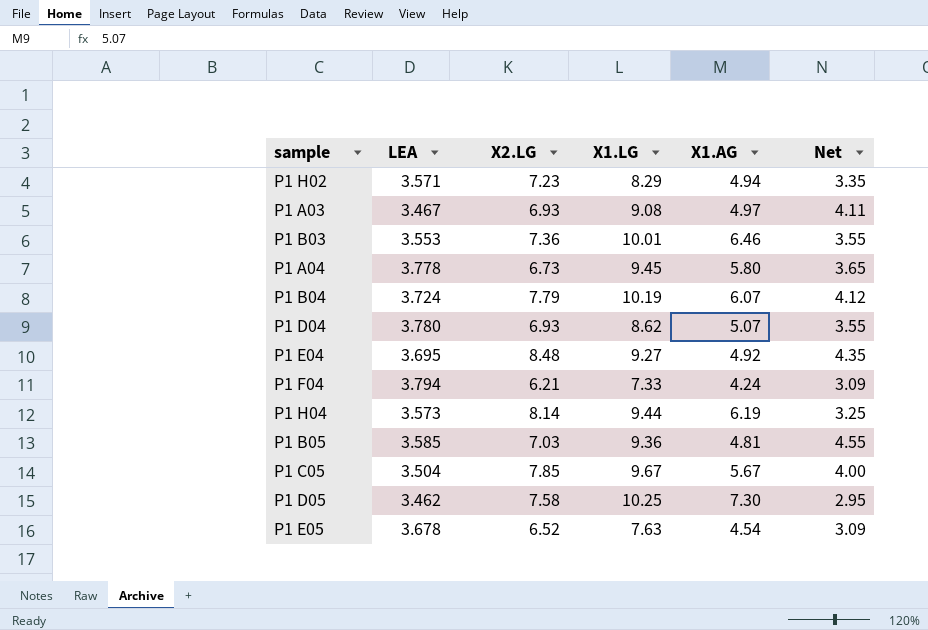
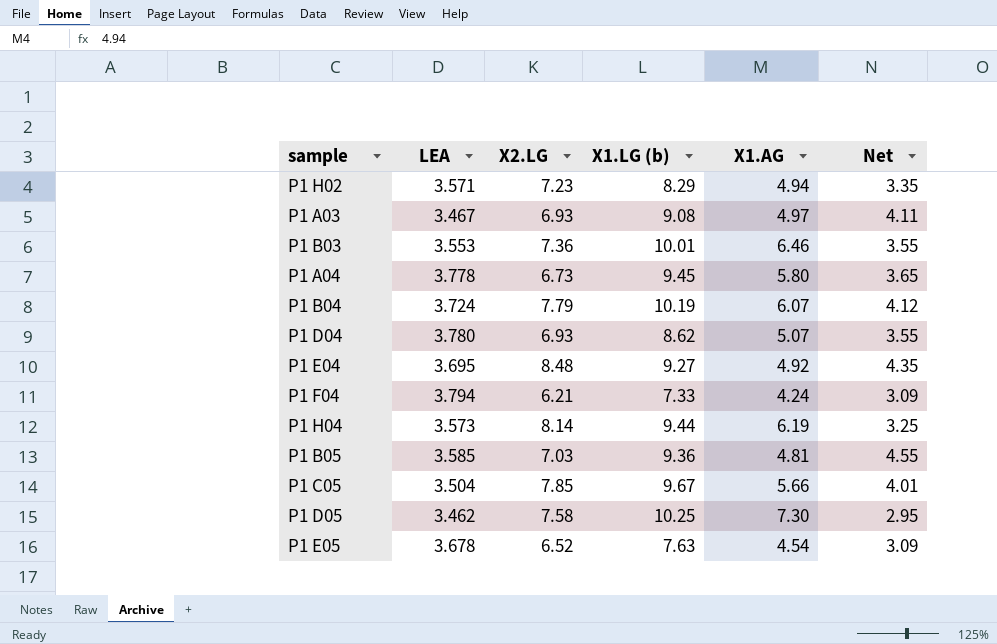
column name: X1.LG -> X1.LG (b)
P1 C05 | X1.AG: 5.67 -> 5.66
P1 C05 | Net: 4.00 -> 4.01

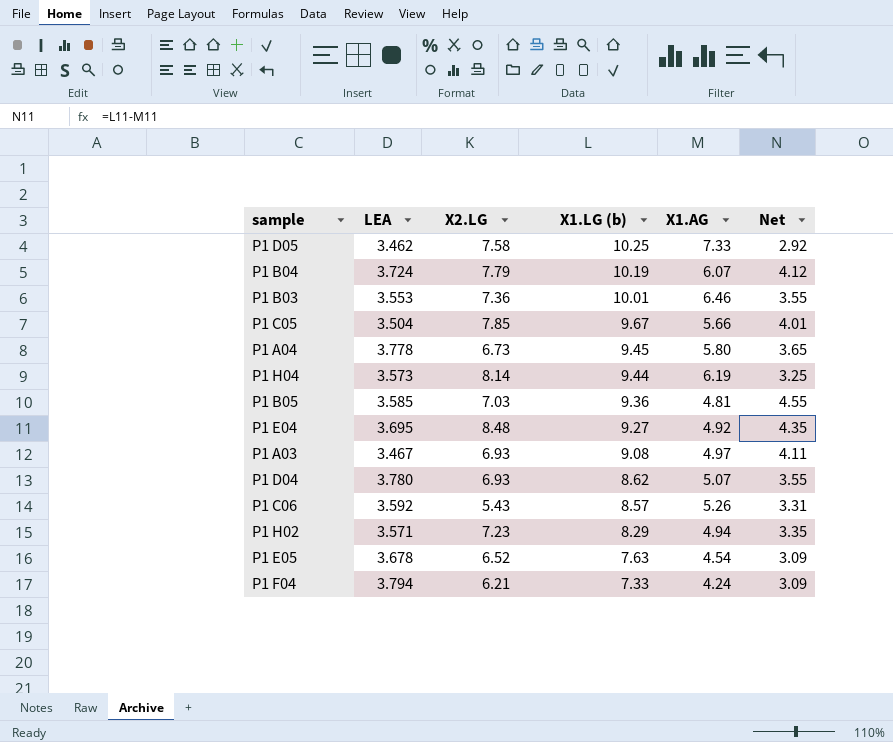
row order: none -> X1.LG (b) descending
P1 D05 | X1.AG: 7.30 -> 7.33
P1 D05 | Net: 2.95 -> 2.92
row P1 C06: none -> 3.592 | 5.43 | 8.57 | 5.26 | 3.31

